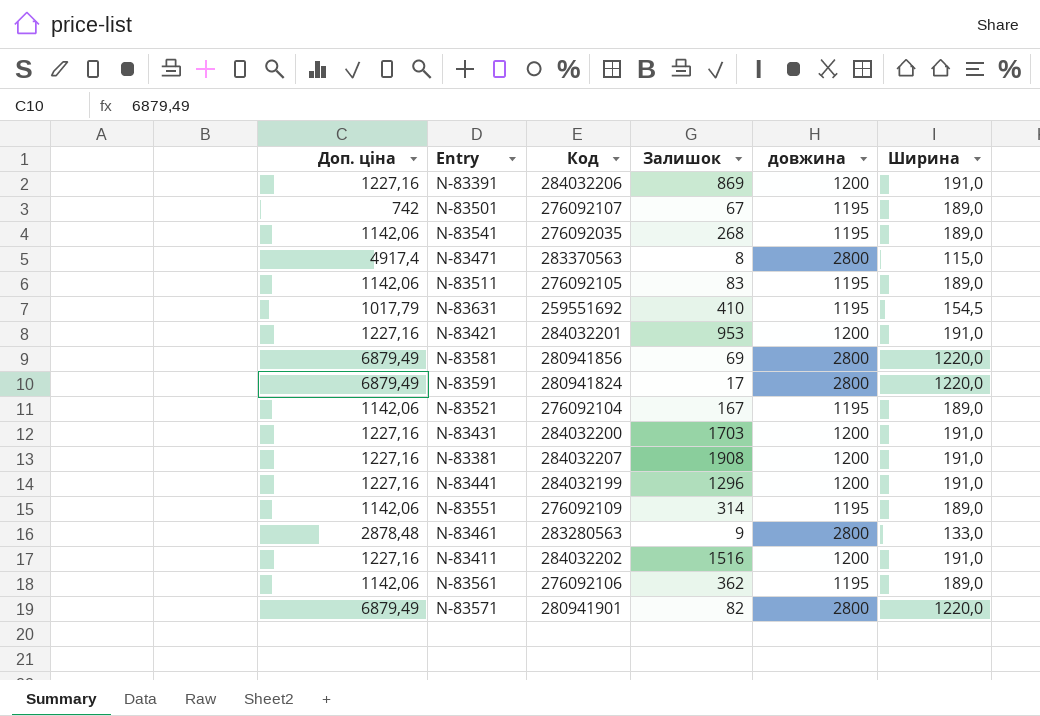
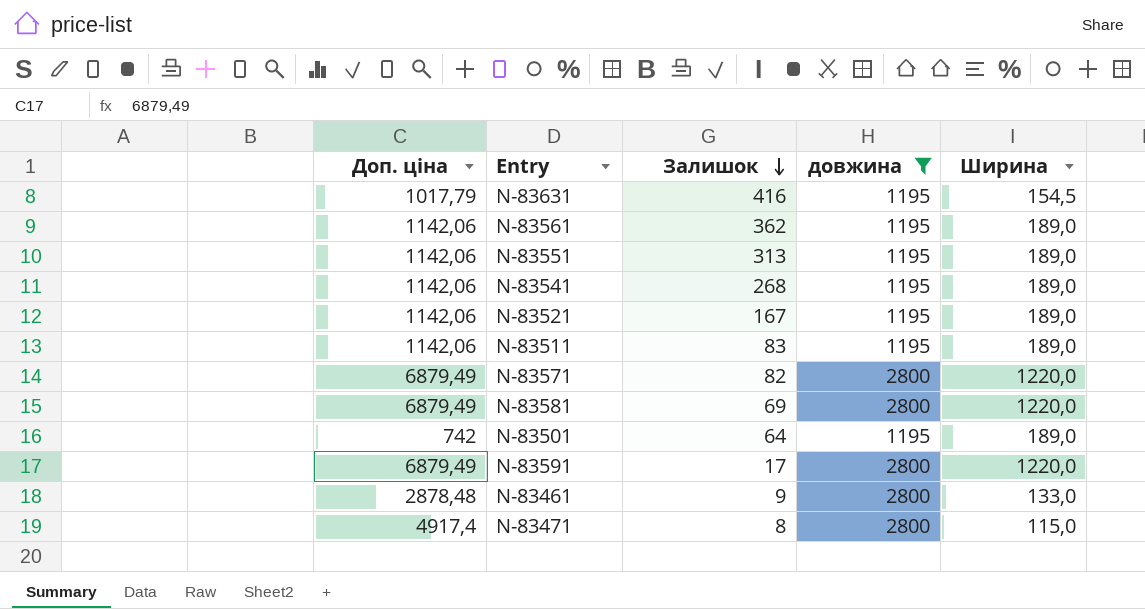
filter: none -> довжина != 1200
row order: none -> Залишок descending
column Код | position: 3 -> none
N-83631 | Залишок: 410 -> 416
N-83551 | Залишок: 314 -> 313
N-83501 | Залишок: 67 -> 64

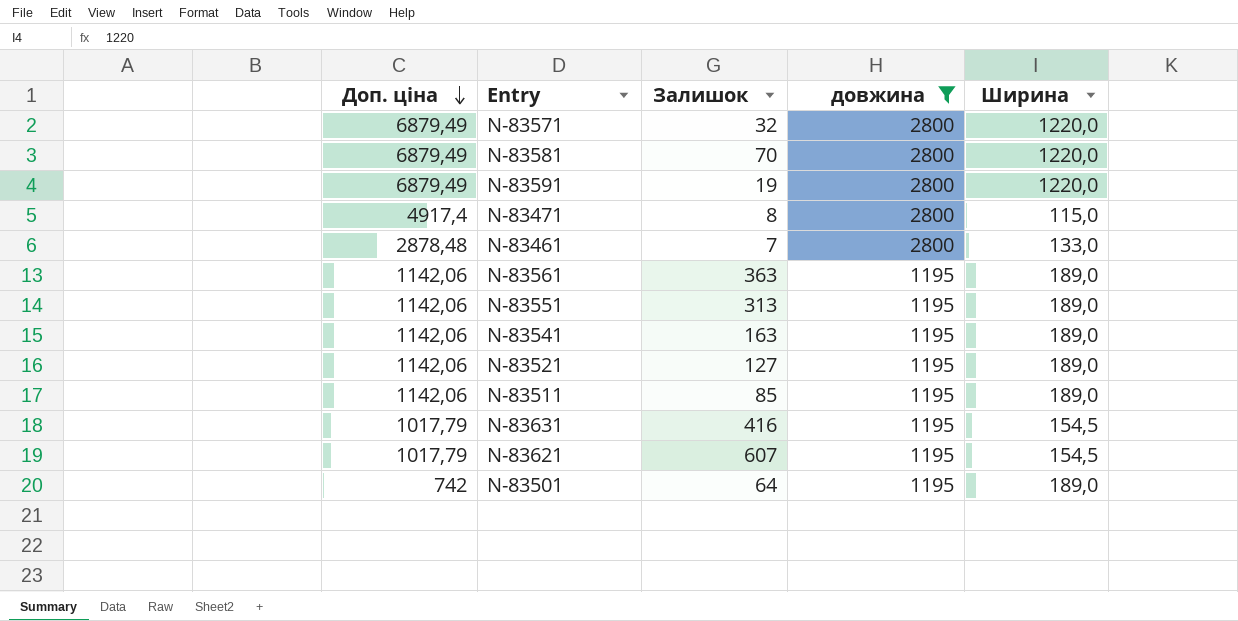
row order: Залишок descending -> Доп. ціна descending
N-83571 | Залишок: 82 -> 32
N-83581 | Залишок: 69 -> 70
N-83591 | Залишок: 17 -> 19
N-83461 | Залишок: 9 -> 7
N-83561 | Залишок: 362 -> 363
N-83541 | Залишок: 268 -> 163
N-83521 | Залишок: 167 -> 127
N-83511 | Залишок: 83 -> 85
row N-83621: none -> 1017,79 | 607 | 1195 | 154,5

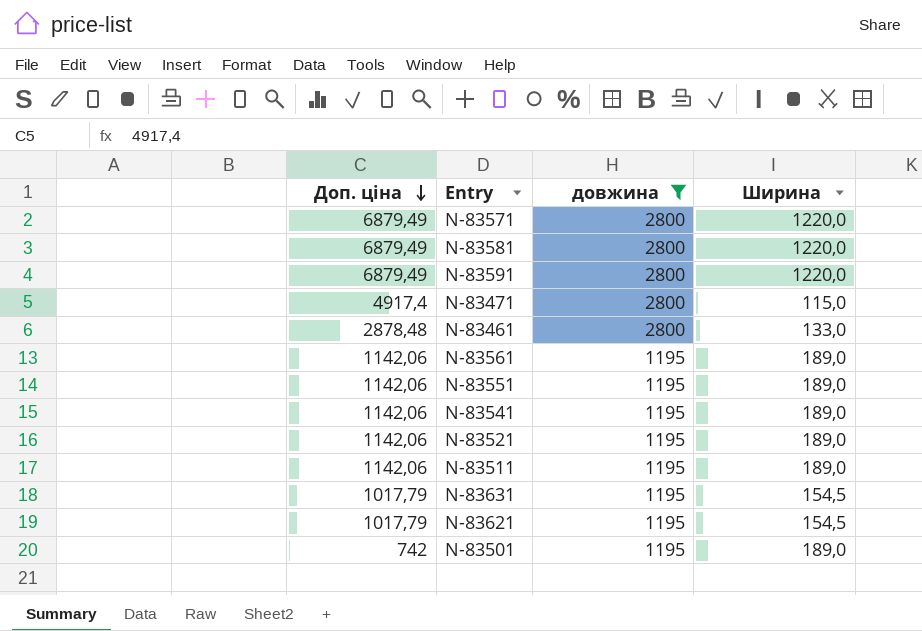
column Залишок | position: 3 -> none

